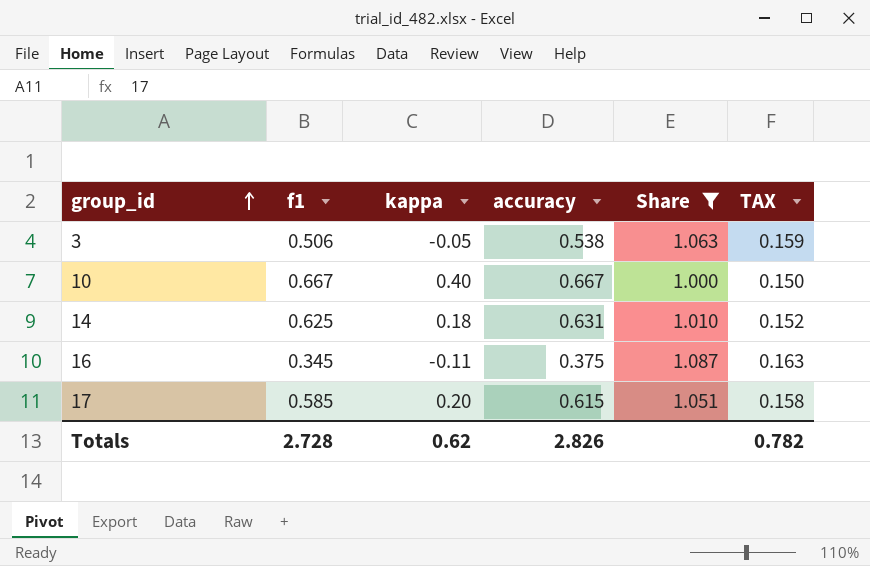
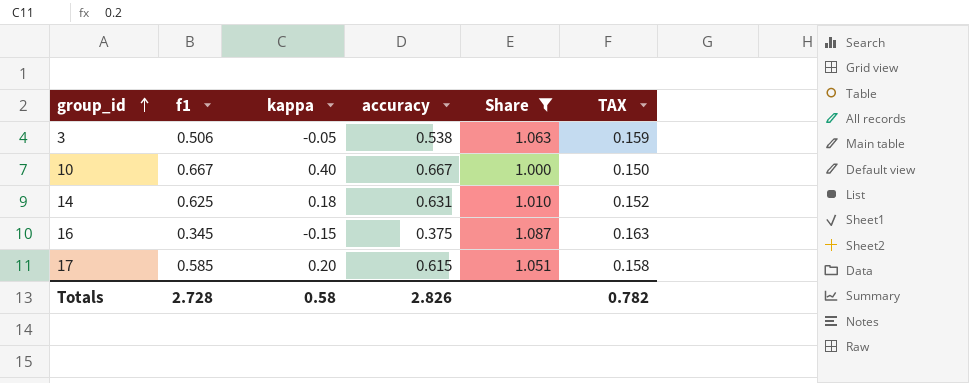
16 | kappa: -0.11 -> -0.15
Totals | kappa: 0.62 -> 0.58

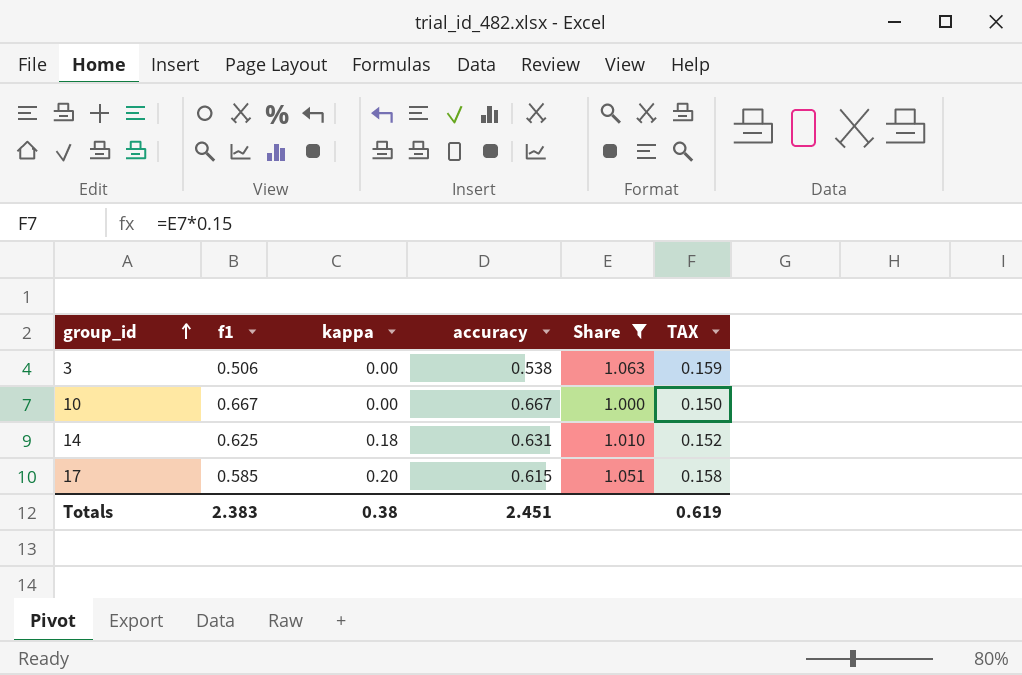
row 16: 0.345 | -0.15 | 0.375 | 1.087 | 0.163 -> none
3 | kappa: -0.05 -> 0.00
10 | kappa: 0.40 -> 0.00
Totals | f1: 2.728 -> 2.383
Totals | kappa: 0.58 -> 0.38
Totals | accuracy: 2.826 -> 2.451
Totals | TAX: 0.782 -> 0.619

